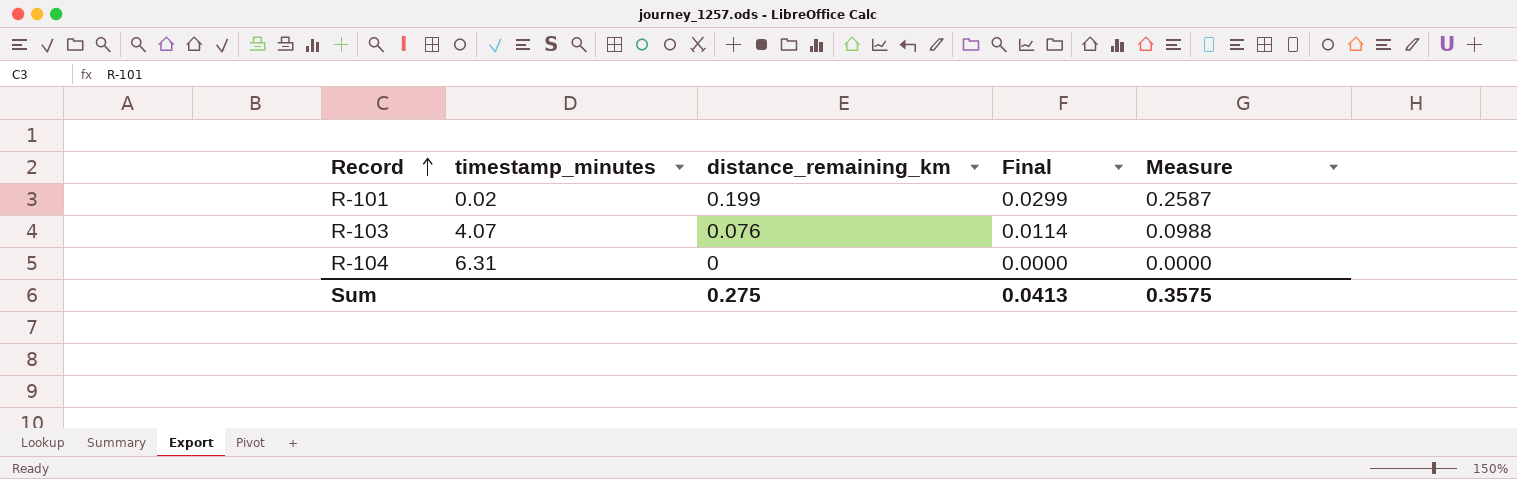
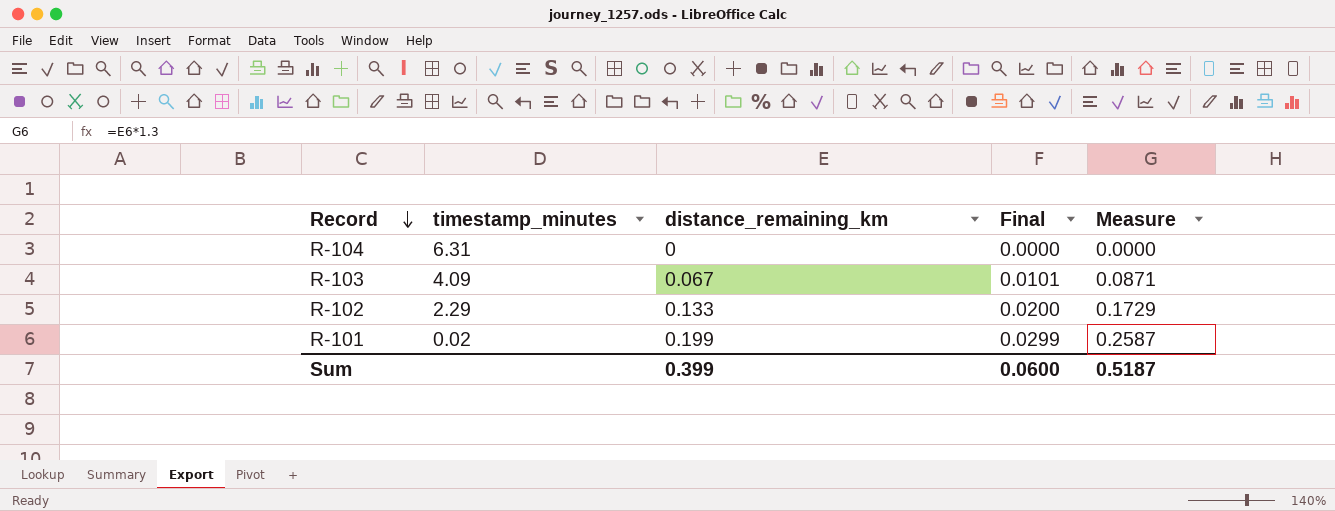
row order: Record ascending -> Record descending
R-103 | timestamp_minutes: 4.07 -> 4.09
R-103 | distance_remaining_km: 0.076 -> 0.067
R-103 | Final: 0.0114 -> 0.0101
R-103 | Measure: 0.0988 -> 0.0871
row R-102: none -> 2.29 | 0.133 | 0.0200 | 0.1729
Sum | distance_remaining_km: 0.275 -> 0.399
Sum | Final: 0.0413 -> 0.0600
Sum | Measure: 0.3575 -> 0.5187

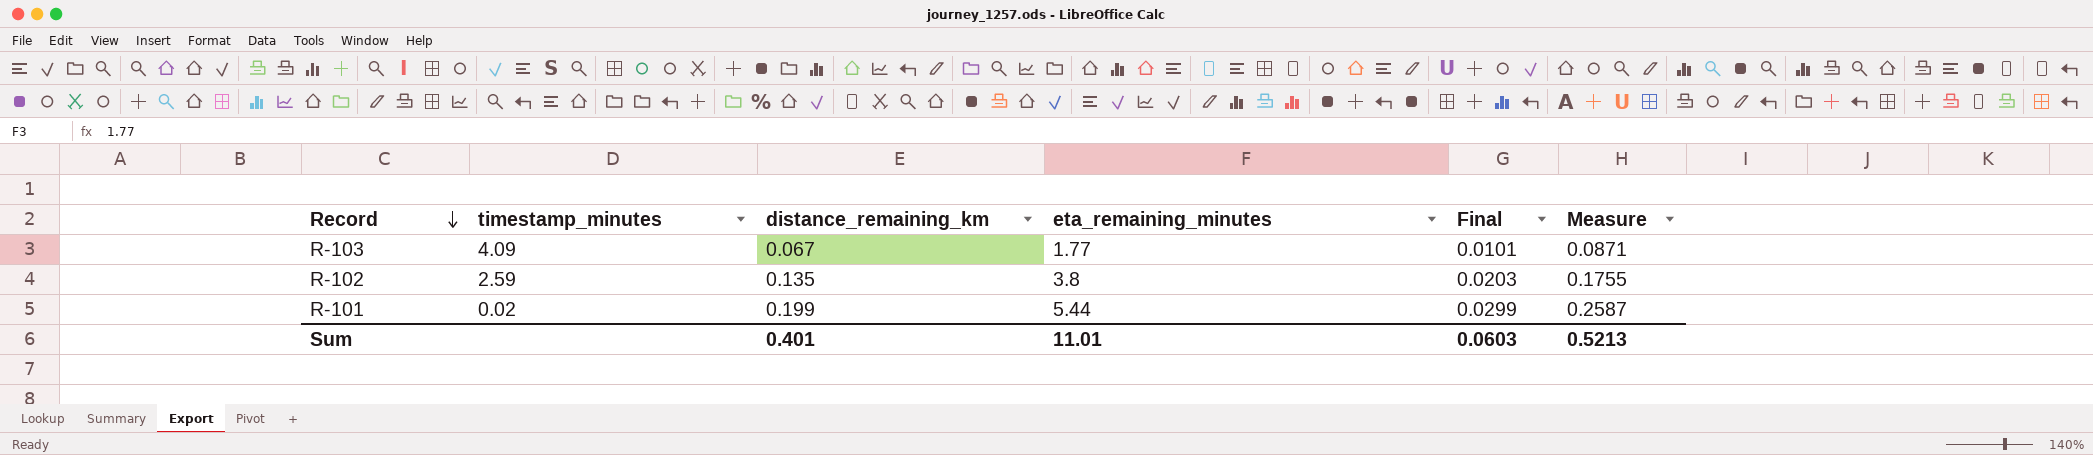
column eta_remaining_minutes | position: none -> 4
row R-104: 6.31 | 0 | 0.0000 | 0.0000 -> none
R-102 | timestamp_minutes: 2.29 -> 2.59
R-102 | distance_remaining_km: 0.133 -> 0.135
R-102 | Final: 0.0200 -> 0.0203
R-102 | Measure: 0.1729 -> 0.1755
Sum | distance_remaining_km: 0.399 -> 0.401
Sum | Final: 0.0600 -> 0.0603
Sum | Measure: 0.5187 -> 0.5213

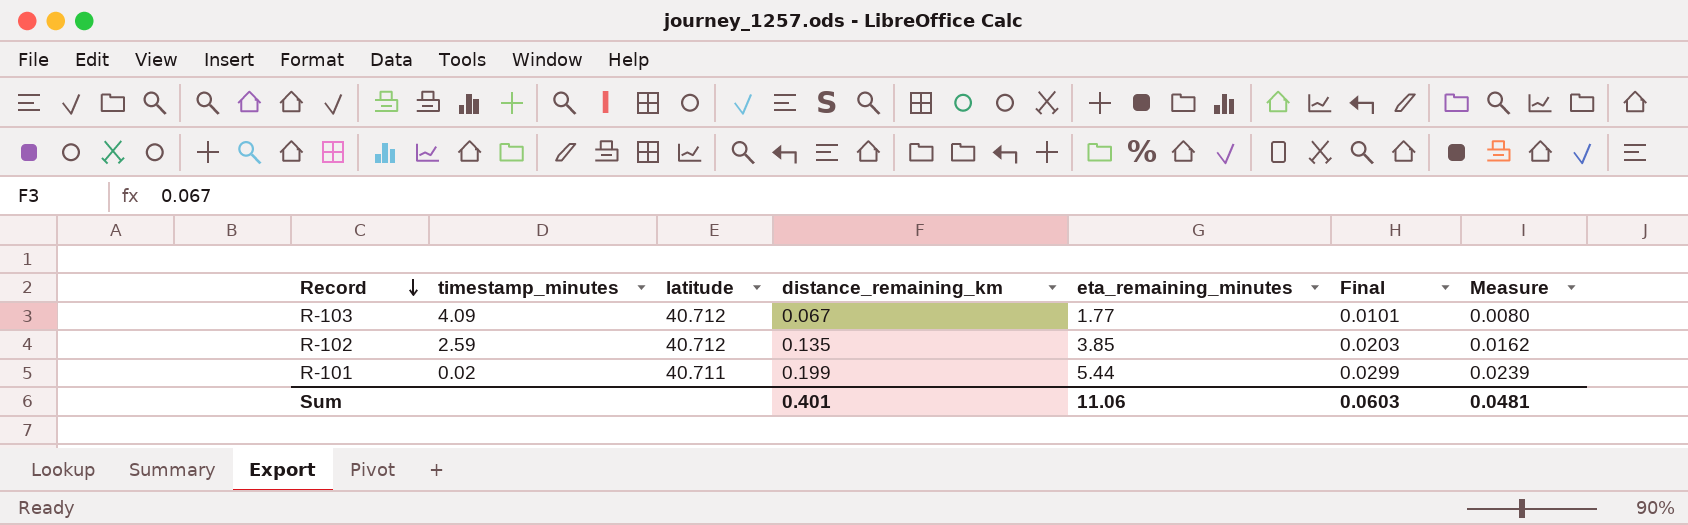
column latitude | position: none -> 3
column Measure | formula: [distance_remaining_km] * 1.3 -> [distance_remaining_km] * 0.12
R-102 | eta_remaining_minutes: 3.8 -> 3.85
Sum | eta_remaining_minutes: 11.01 -> 11.06
Sum | Measure: 0.5213 -> 0.0481

